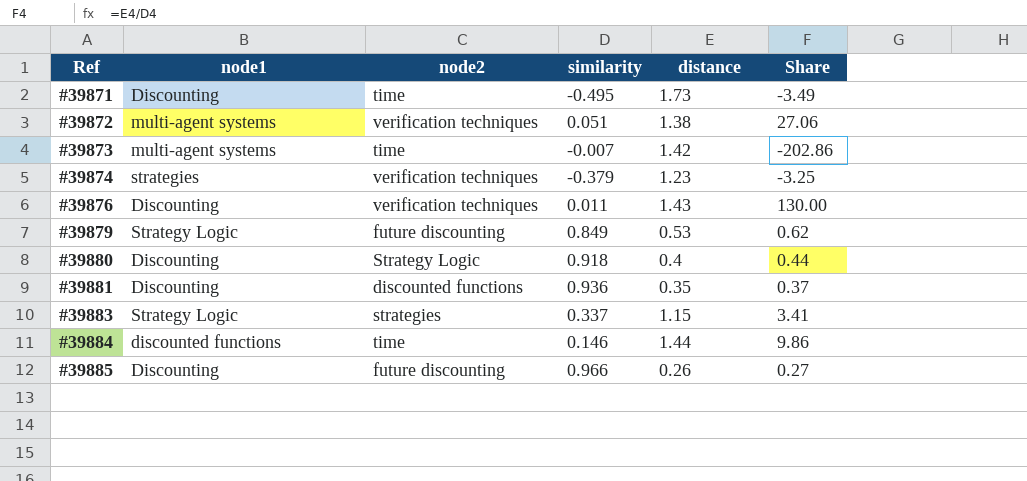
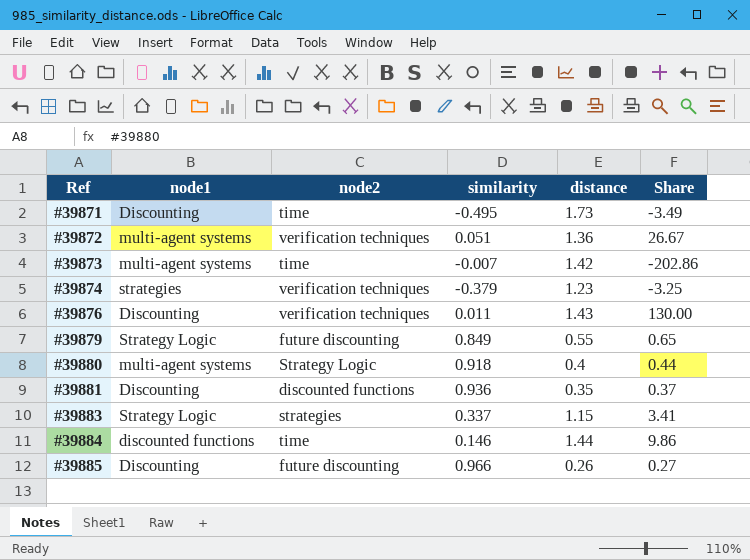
#39872 | distance: 1.38 -> 1.36
#39872 | Share: 27.06 -> 26.67
#39879 | distance: 0.53 -> 0.55
#39879 | Share: 0.62 -> 0.65
#39880 | node1: Discounting -> multi-agent systems

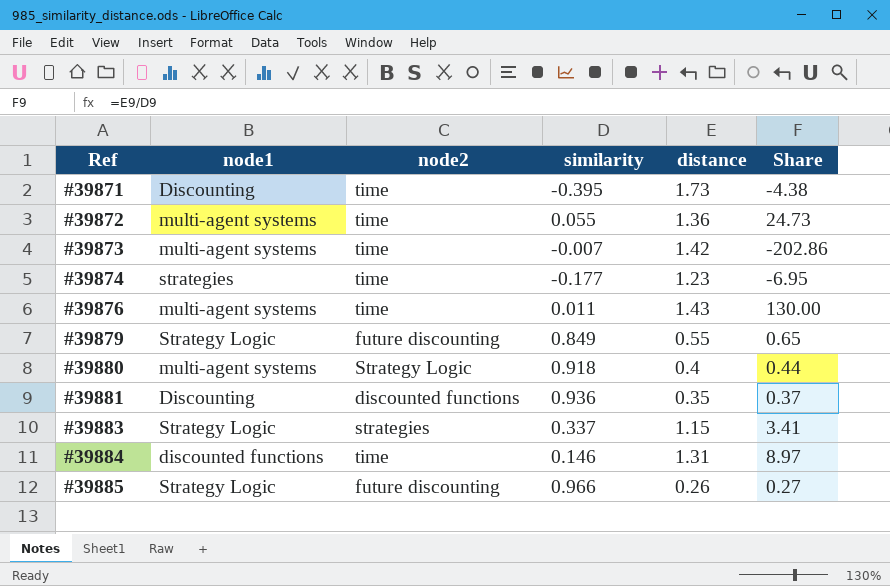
#39871 | similarity: -0.495 -> -0.395
#39871 | Share: -3.49 -> -4.38
#39872 | node2: verification techniques -> time
#39872 | similarity: 0.051 -> 0.055
#39872 | Share: 26.67 -> 24.73
#39874 | node2: verification techniques -> time
#39874 | similarity: -0.379 -> -0.177
#39874 | Share: -3.25 -> -6.95
#39876 | node1: Discounting -> multi-agent systems
#39876 | node2: verification techniques -> time
#39884 | distance: 1.44 -> 1.31
#39884 | Share: 9.86 -> 8.97
#39885 | node1: Discounting -> Strategy Logic

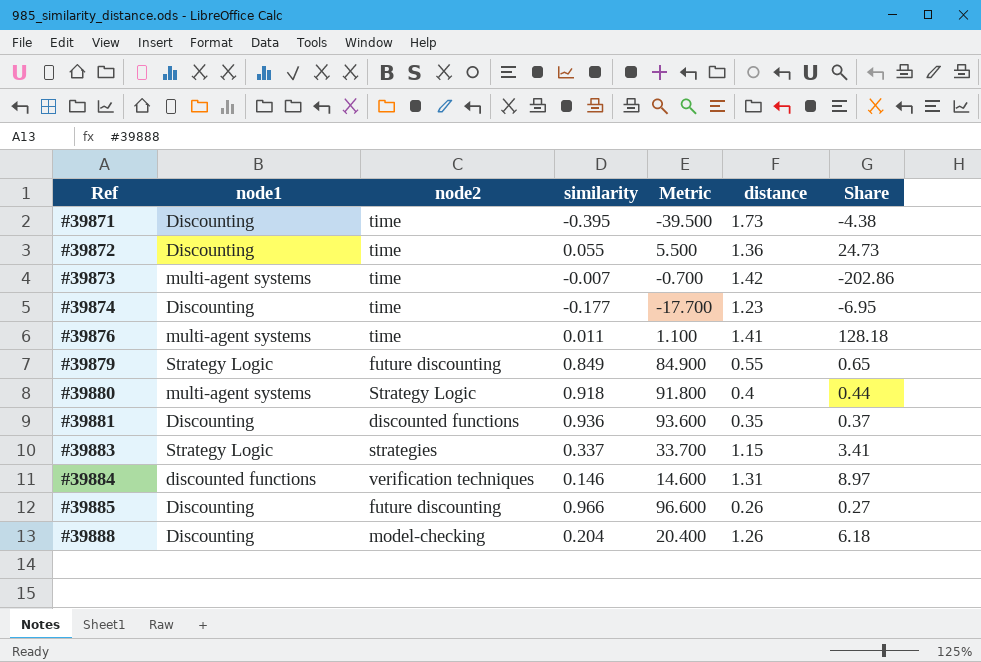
column Metric | formula: none -> [similarity] * 100
#39872 | node1: multi-agent systems -> Discounting
#39874 | node1: strategies -> Discounting
#39876 | distance: 1.43 -> 1.41
#39876 | Share: 130.00 -> 128.18
#39884 | node2: time -> verification techniques
#39885 | node1: Strategy Logic -> Discounting
row #39888: none -> Discounting | model-checking | 0.204 | 20.400 | 1.26 | 6.18

